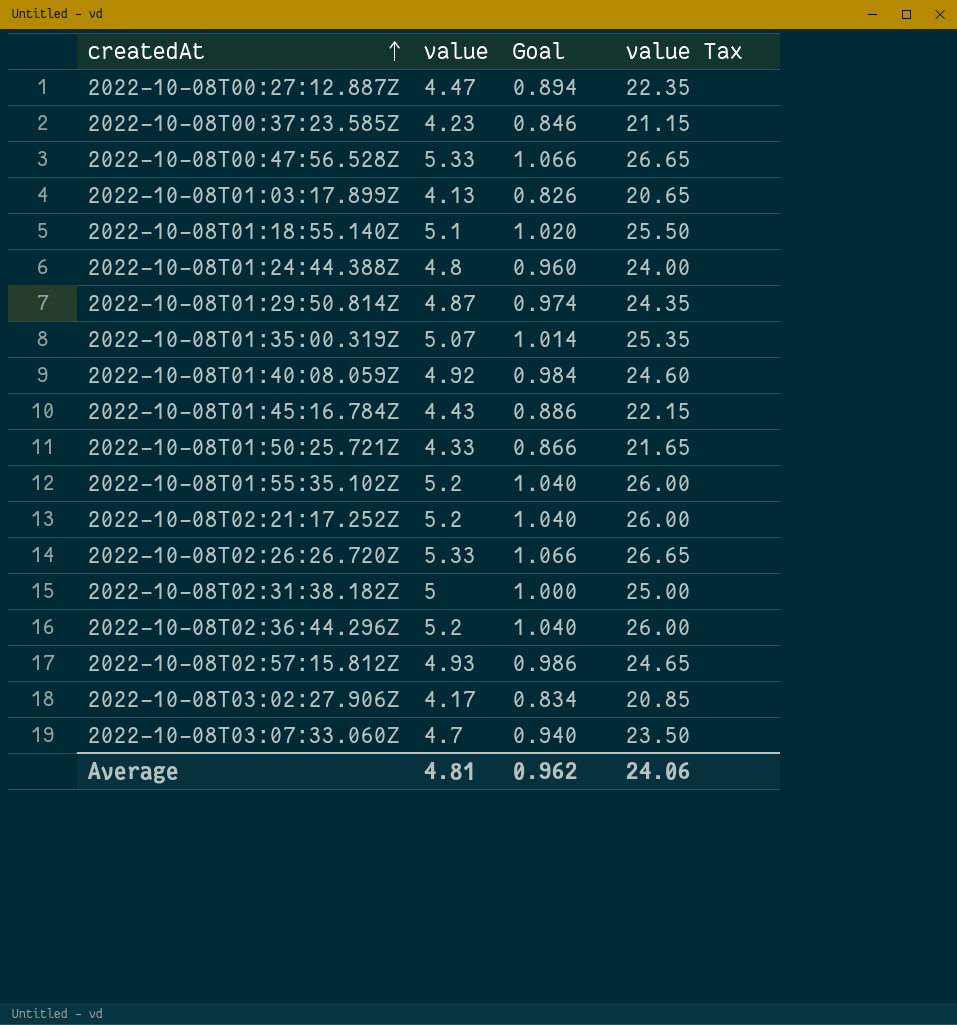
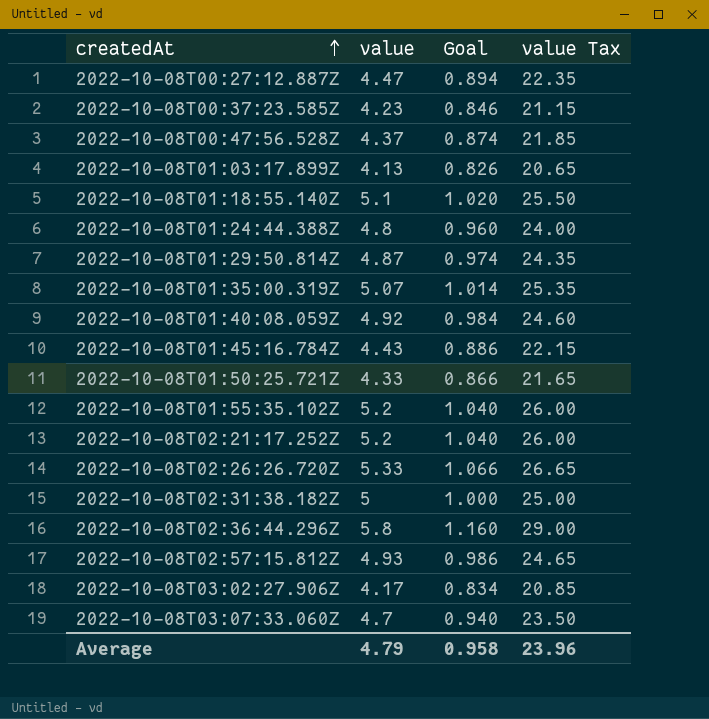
2022-10-08T00:47:56.528Z | value: 5.33 -> 4.37
2022-10-08T00:47:56.528Z | Goal: 1.066 -> 0.874
2022-10-08T00:47:56.528Z | value Tax: 26.65 -> 21.85
2022-10-08T02:36:44.296Z | value: 5.2 -> 5.8
2022-10-08T02:36:44.296Z | Goal: 1.040 -> 1.160
2022-10-08T02:36:44.296Z | value Tax: 26.00 -> 29.00
Average | value: 4.81 -> 4.79
Average | Goal: 0.962 -> 0.958
Average | value Tax: 24.06 -> 23.96

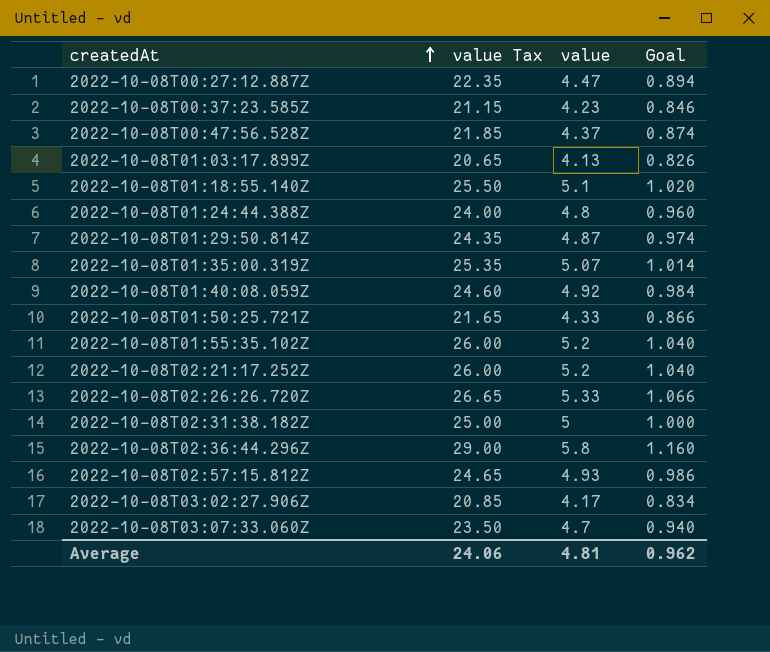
column value Tax | position: 4 -> 2
row 2022-10-08T01:45:16.784Z: 4.43 | 0.886 | 22.15 -> none
Average | value Tax: 23.96 -> 24.06
Average | value: 4.79 -> 4.81
Average | Goal: 0.958 -> 0.962

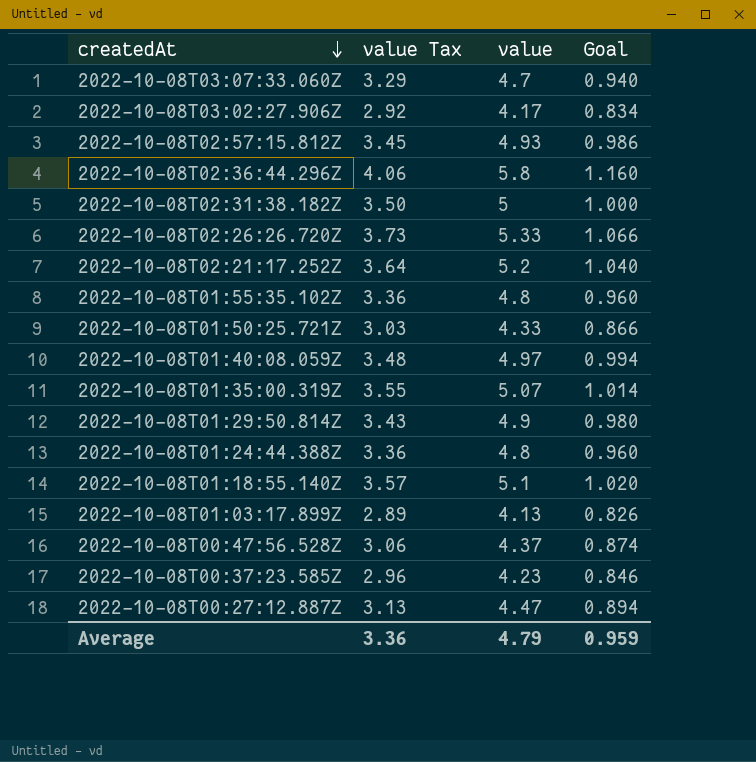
row order: createdAt ascending -> createdAt descending
column value Tax | formula: [value] * 5 -> [value] * 0.7
2022-10-08T01:55:35.102Z | value: 5.2 -> 4.8
2022-10-08T01:55:35.102Z | Goal: 1.040 -> 0.960
2022-10-08T01:40:08.059Z | value: 4.92 -> 4.97
2022-10-08T01:40:08.059Z | Goal: 0.984 -> 0.994
2022-10-08T01:29:50.814Z | value: 4.87 -> 4.9
2022-10-08T01:29:50.814Z | Goal: 0.974 -> 0.980
Average | value Tax: 24.06 -> 3.36
Average | value: 4.81 -> 4.79
Average | Goal: 0.962 -> 0.959

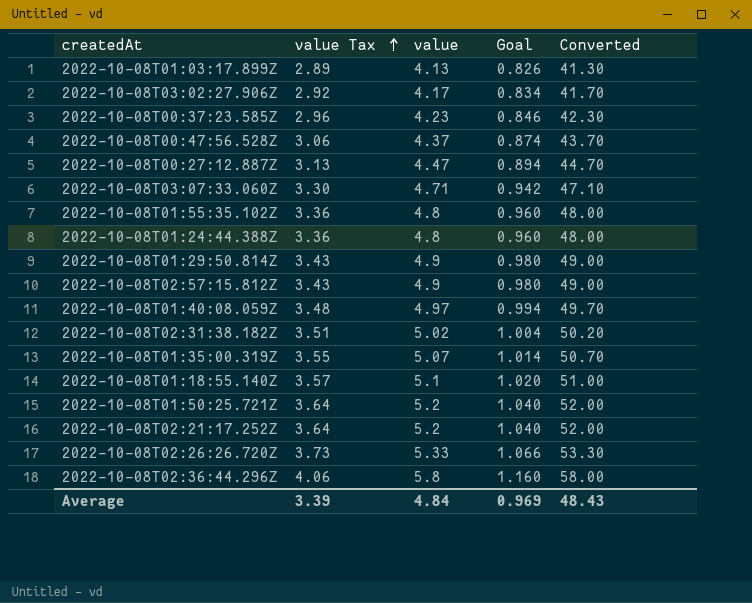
row order: createdAt descending -> value Tax ascending
column Converted | formula: none -> [value] * 10
2022-10-08T03:07:33.060Z | value Tax: 3.29 -> 3.30
2022-10-08T03:07:33.060Z | value: 4.7 -> 4.71
2022-10-08T03:07:33.060Z | Goal: 0.940 -> 0.942
2022-10-08T02:57:15.812Z | value Tax: 3.45 -> 3.43
2022-10-08T02:57:15.812Z | value: 4.93 -> 4.9
2022-10-08T02:57:15.812Z | Goal: 0.986 -> 0.980
2022-10-08T02:31:38.182Z | value Tax: 3.50 -> 3.51
2022-10-08T02:31:38.182Z | value: 5 -> 5.02
2022-10-08T02:31:38.182Z | Goal: 1.000 -> 1.004
2022-10-08T01:50:25.721Z | value Tax: 3.03 -> 3.64
2022-10-08T01:50:25.721Z | value: 4.33 -> 5.2
2022-10-08T01:50:25.721Z | Goal: 0.866 -> 1.040
Average | value Tax: 3.36 -> 3.39
Average | value: 4.79 -> 4.84
Average | Goal: 0.959 -> 0.969

